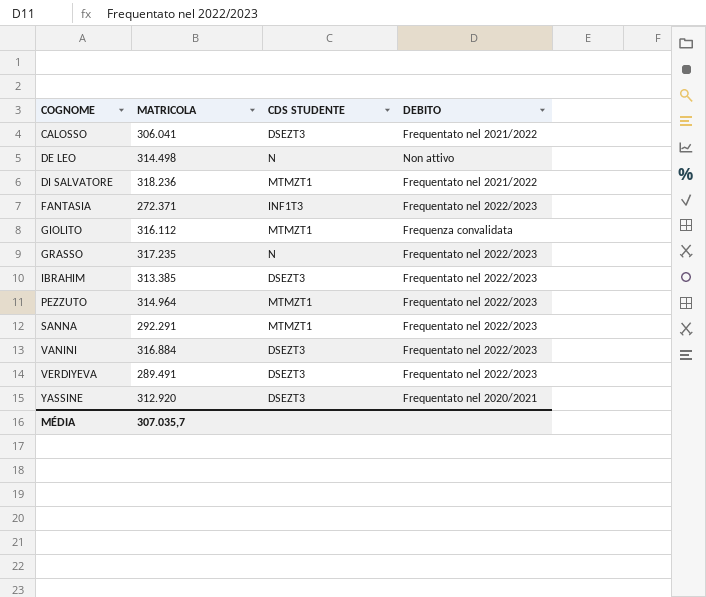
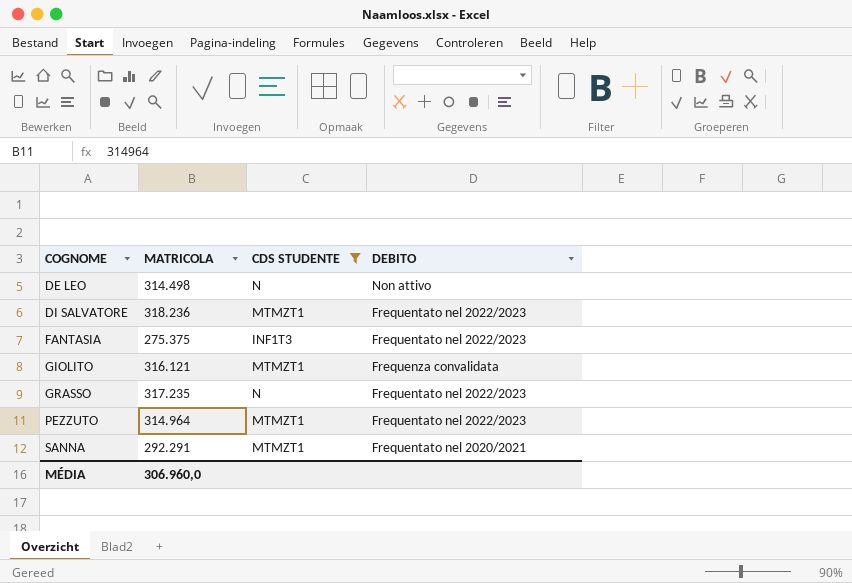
filter: none -> CDS STUDENTE != DSEZT3
DI SALVATORE | DEBITO: Frequentato nel 2021/2022 -> Frequentato nel 2022/2023
FANTASIA | MATRICOLA: 272.371 -> 275.375
GIOLITO | MATRICOLA: 316.112 -> 316.121
SANNA | DEBITO: Frequentato nel 2022/2023 -> Frequentato nel 2020/2021
MÉDIA | MATRICOLA: 307.035,7 -> 306.960,0

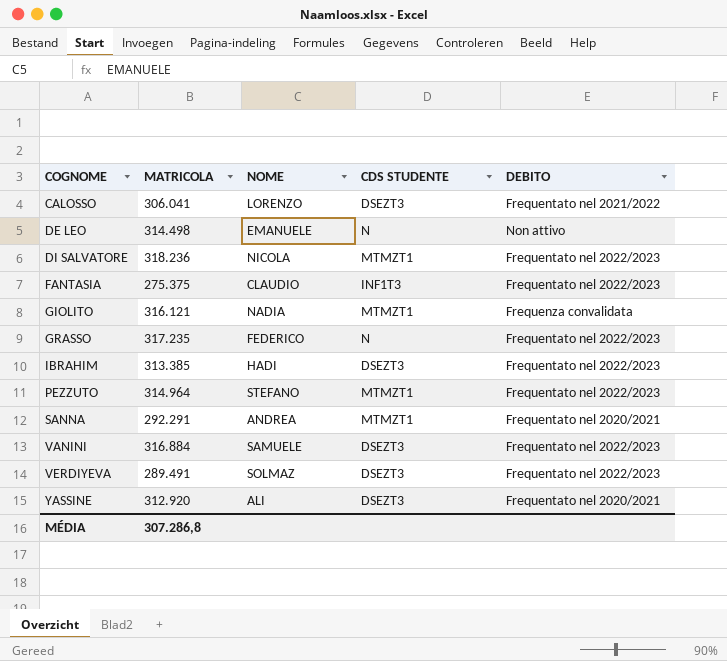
filter: CDS STUDENTE != DSEZT3 -> none
column NOME | position: none -> 3
MÉDIA | MATRICOLA: 306.960,0 -> 307.286,8

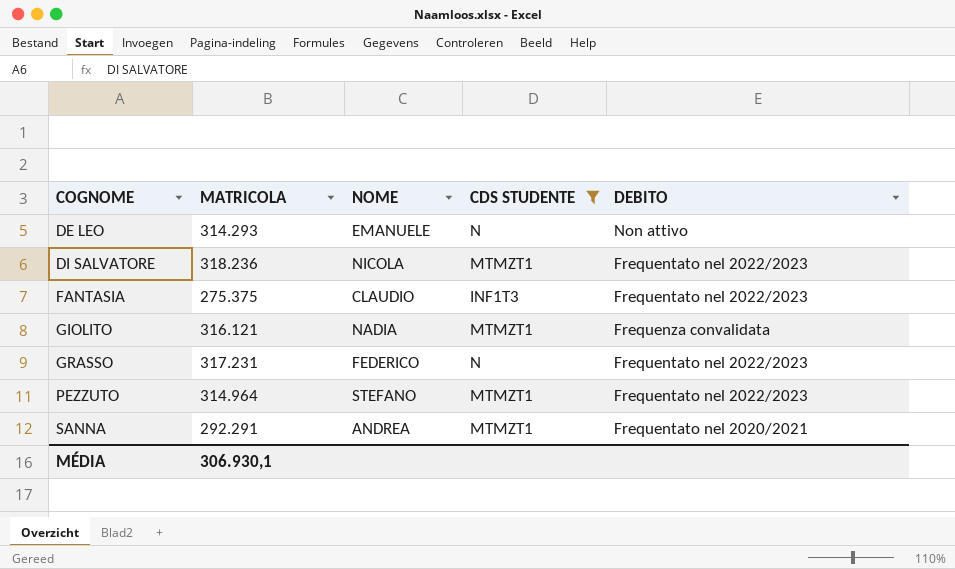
filter: none -> CDS STUDENTE != DSEZT3
DE LEO | MATRICOLA: 314.498 -> 314.293
GRASSO | MATRICOLA: 317.235 -> 317.231
MÉDIA | MATRICOLA: 307.286,8 -> 306.930,1

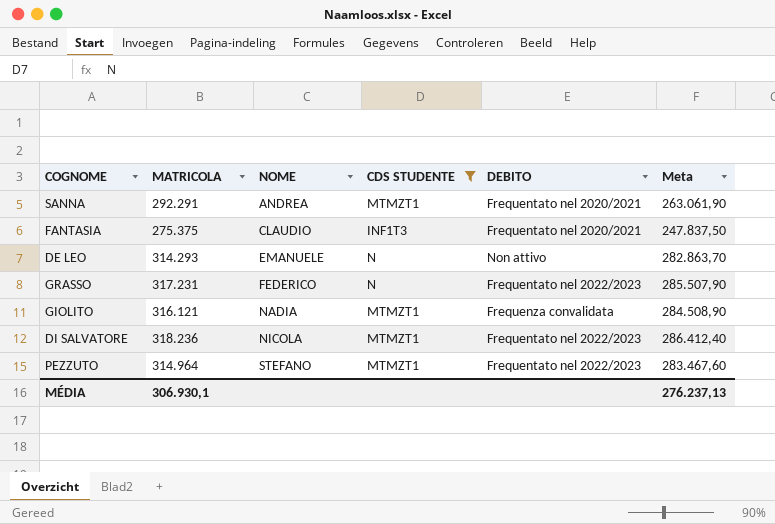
row order: COGNOME ascending -> NOME ascending
column Meta | formula: none -> [MATRICOLA] * 0,9
FANTASIA | DEBITO: Frequentato nel 2022/2023 -> Frequentato nel 2020/2021

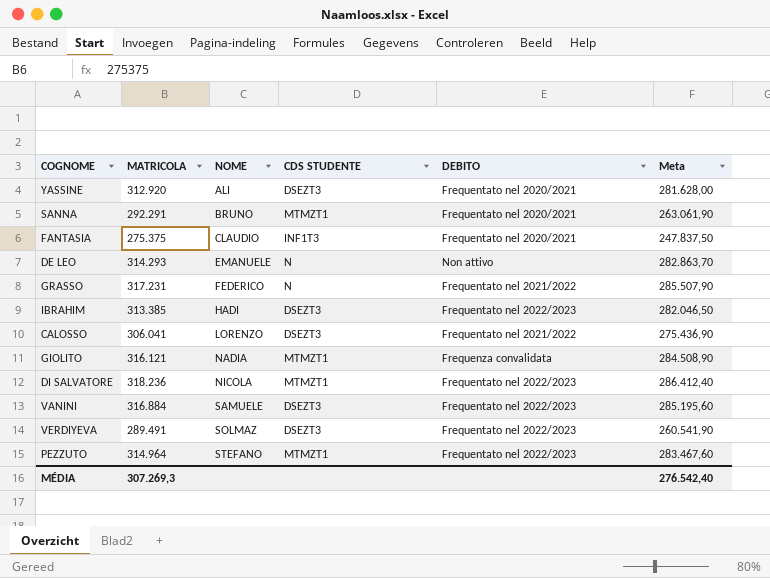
filter: CDS STUDENTE != DSEZT3 -> none
SANNA | NOME: ANDREA -> BRUNO
GRASSO | DEBITO: Frequentato nel 2022/2023 -> Frequentato nel 2021/2022
MÉDIA | MATRICOLA: 306.930,1 -> 307.269,3
MÉDIA | Meta: 276.237,13 -> 276.542,40

